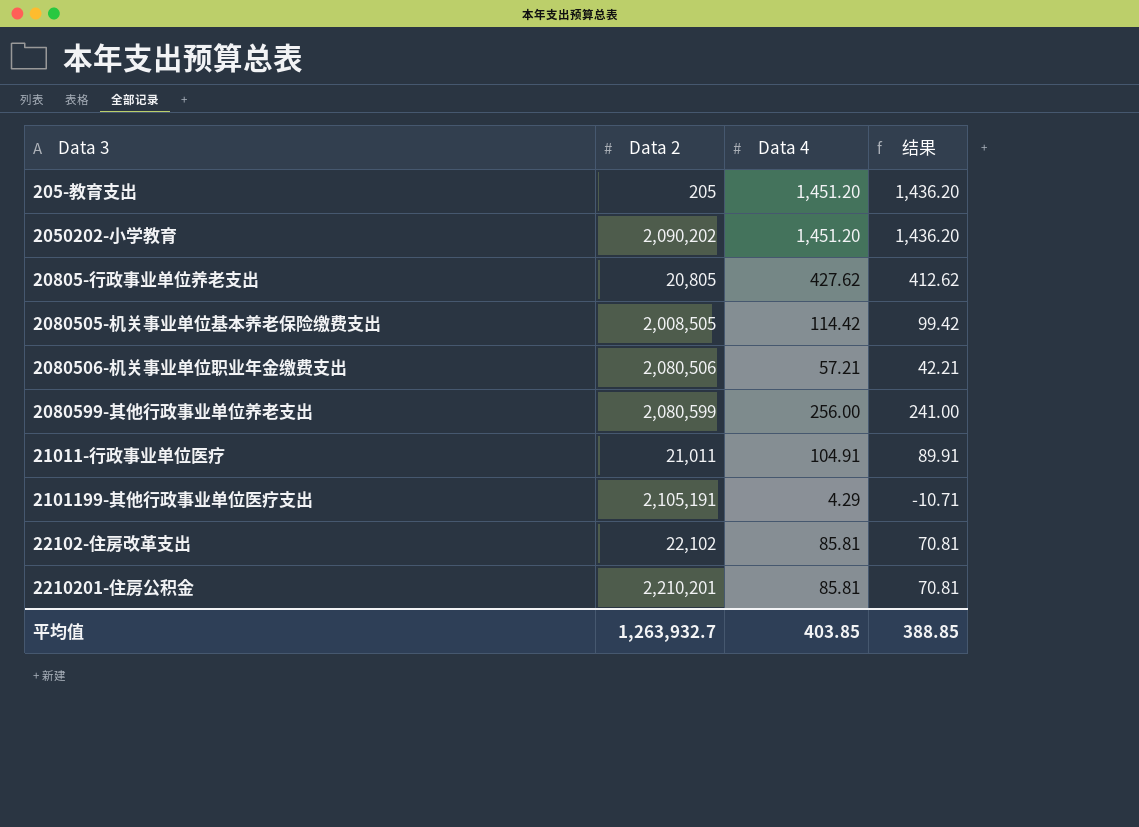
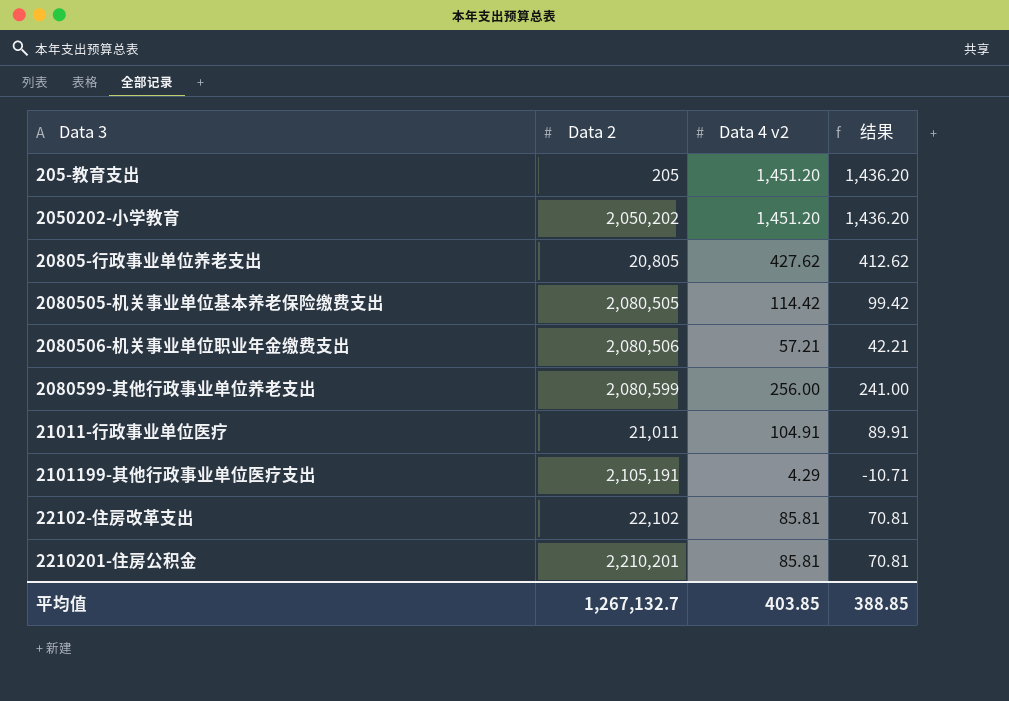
column name: Data 4 -> Data 4 v2
2050202-小学教育 | Data 2: 2,090,202 -> 2,050,202
2080505-机关事业单位基本养老保险缴费支出 | Data 2: 2,008,505 -> 2,080,505
平均值 | Data 2: 1,263,932.7 -> 1,267,132.7

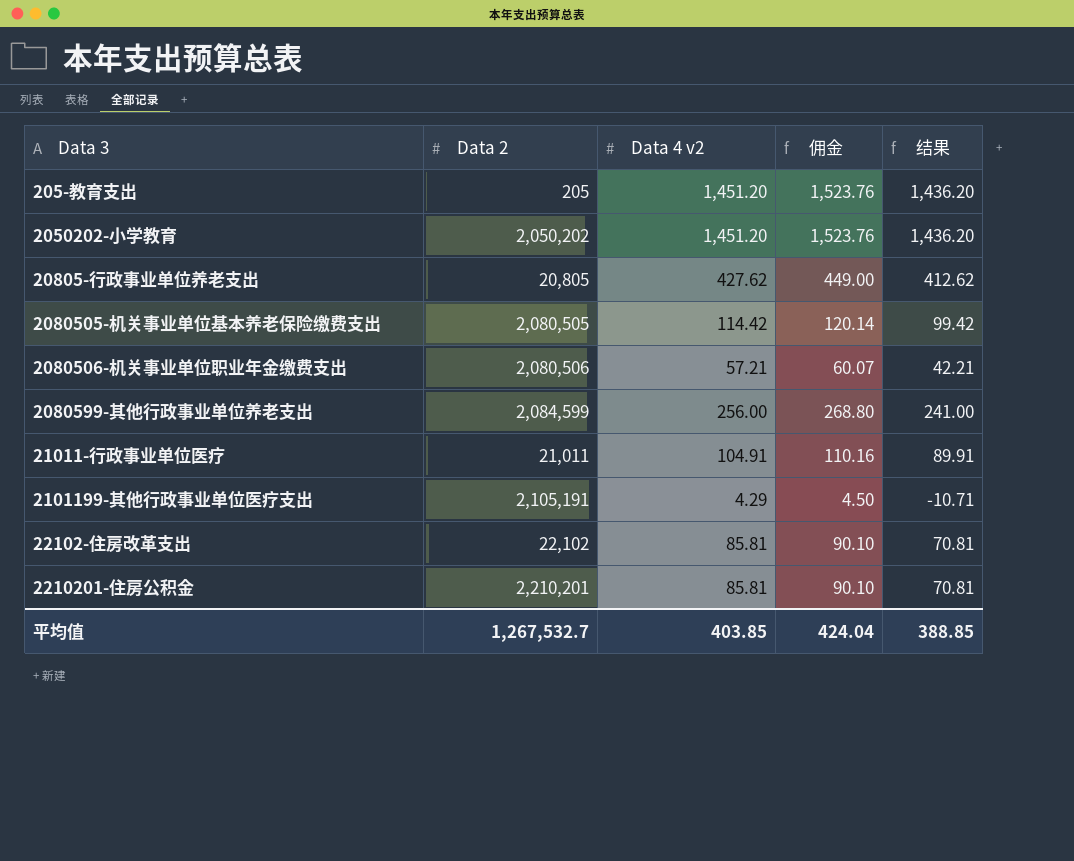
column 佣金 | formula: none -> [Data 4 v2] * 1.05
2080599-其他行政事业单位养老支出 | Data 2: 2,080,599 -> 2,084,599
平均值 | Data 2: 1,267,132.7 -> 1,267,532.7

